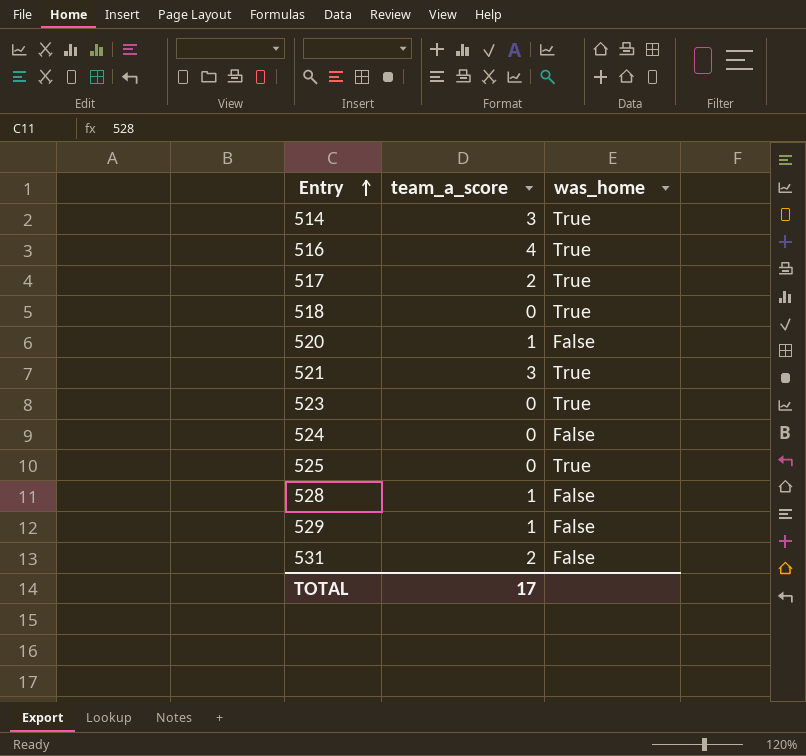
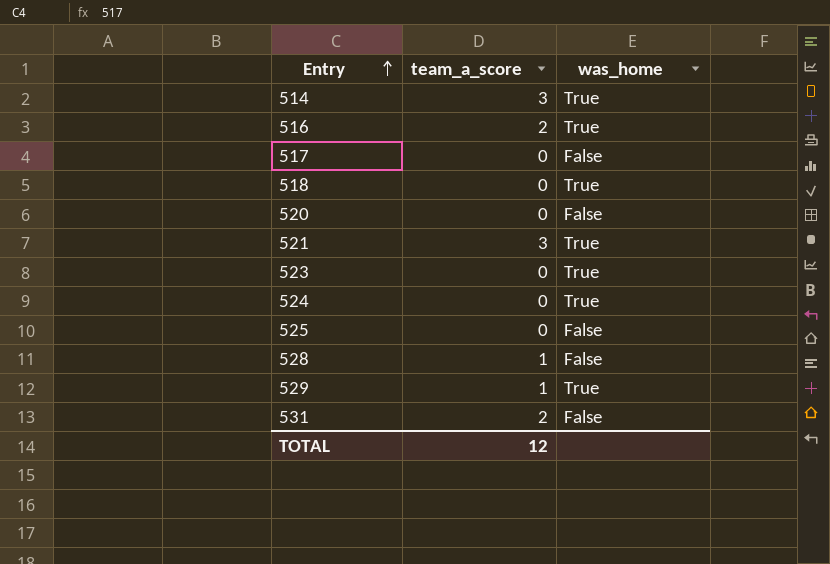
516 | team_a_score: 4 -> 2
517 | team_a_score: 2 -> 0
517 | was_home: True -> False
520 | team_a_score: 1 -> 0
524 | was_home: False -> True
525 | was_home: True -> False
529 | was_home: False -> True
TOTAL | team_a_score: 17 -> 12

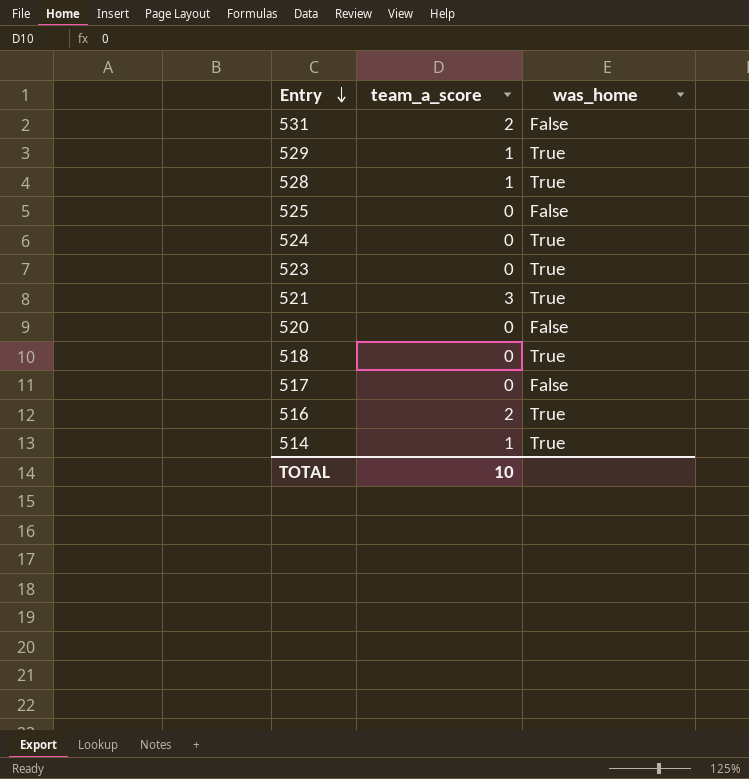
row order: Entry ascending -> Entry descending
528 | was_home: False -> True
514 | team_a_score: 3 -> 1
TOTAL | team_a_score: 12 -> 10

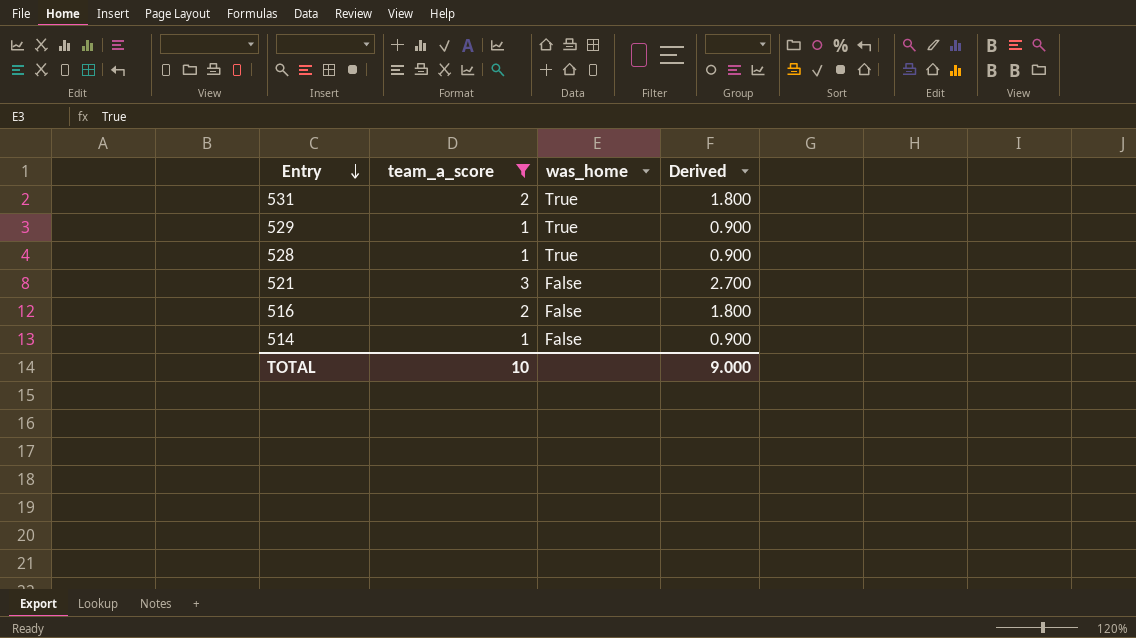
filter: none -> team_a_score != 0
column Derived | formula: none -> [team_a_score] * 0.9
531 | was_home: False -> True
521 | was_home: True -> False
516 | was_home: True -> False
514 | was_home: True -> False

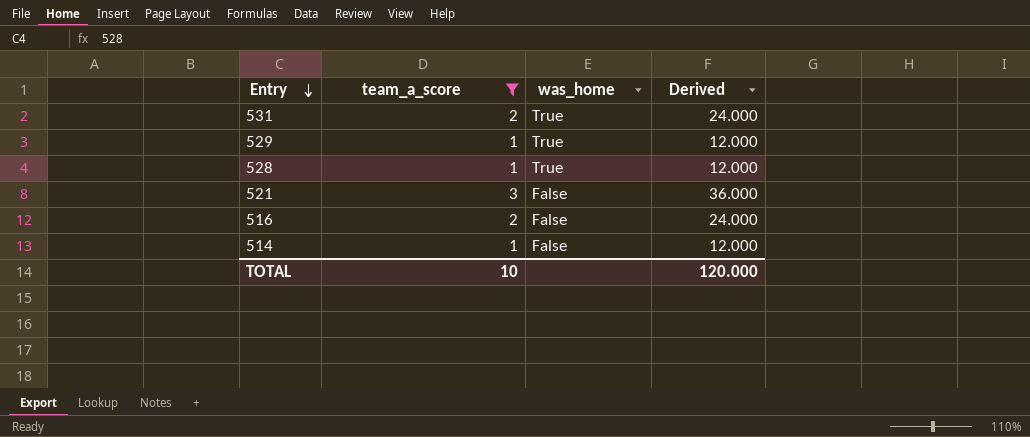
column Derived | formula: [team_a_score] * 0.9 -> [team_a_score] * 12
TOTAL | Derived: 9.000 -> 120.000

